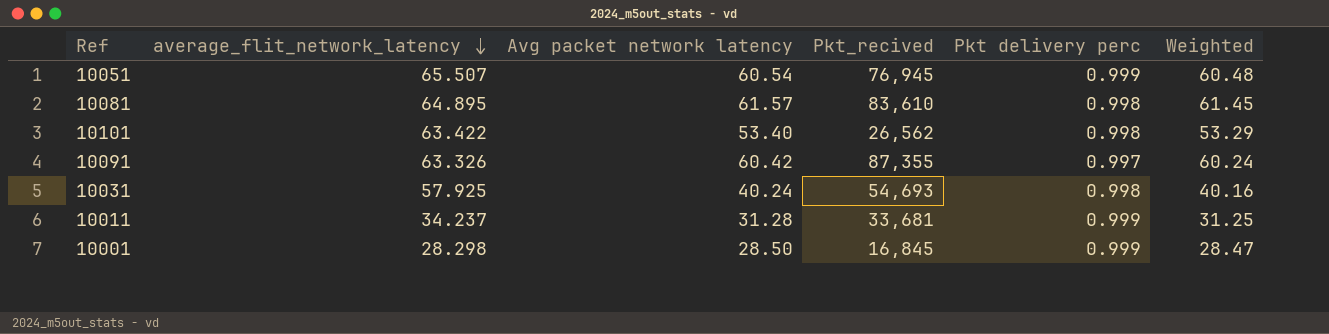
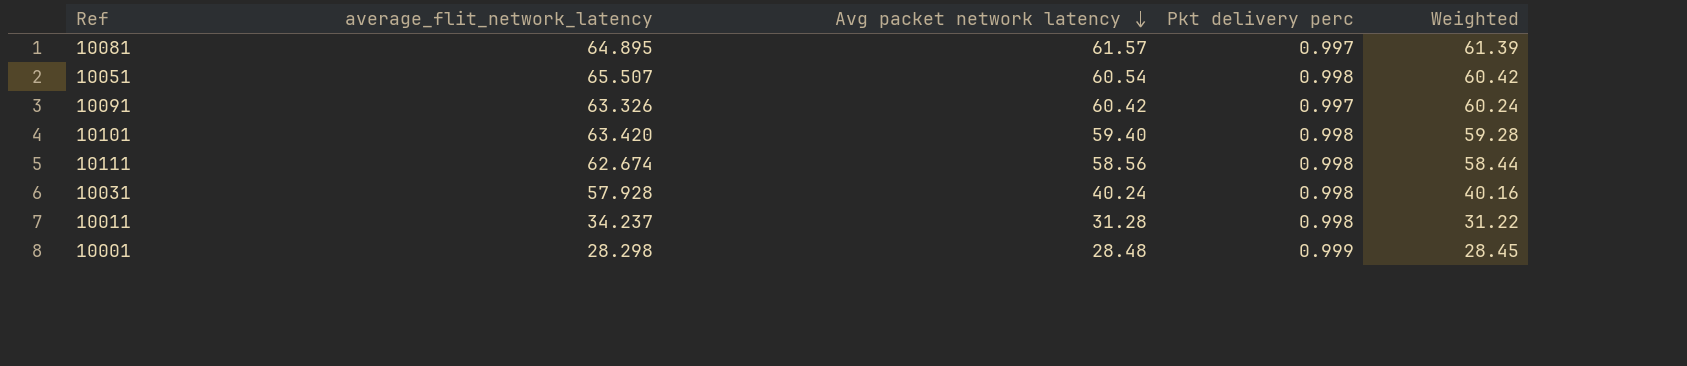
row order: average_flit_network_latency descending -> Avg packet network latency descending
column Pkt_recived | position: 4 -> none
10081 | Pkt delivery perc: 0.998 -> 0.997
10081 | Weighted: 61.45 -> 61.39
10051 | Pkt delivery perc: 0.999 -> 0.998
10051 | Weighted: 60.48 -> 60.42
10101 | average_flit_network_latency: 63.422 -> 63.420
10101 | Avg packet network latency: 53.40 -> 59.40
10101 | Weighted: 53.29 -> 59.28
row 10111: none -> 62.674 | 58.56 | 0.998 | 58.44
10031 | average_flit_network_latency: 57.925 -> 57.928
10011 | Pkt delivery perc: 0.999 -> 0.998
10011 | Weighted: 31.25 -> 31.22
10001 | Avg packet network latency: 28.50 -> 28.48
10001 | Weighted: 28.47 -> 28.45

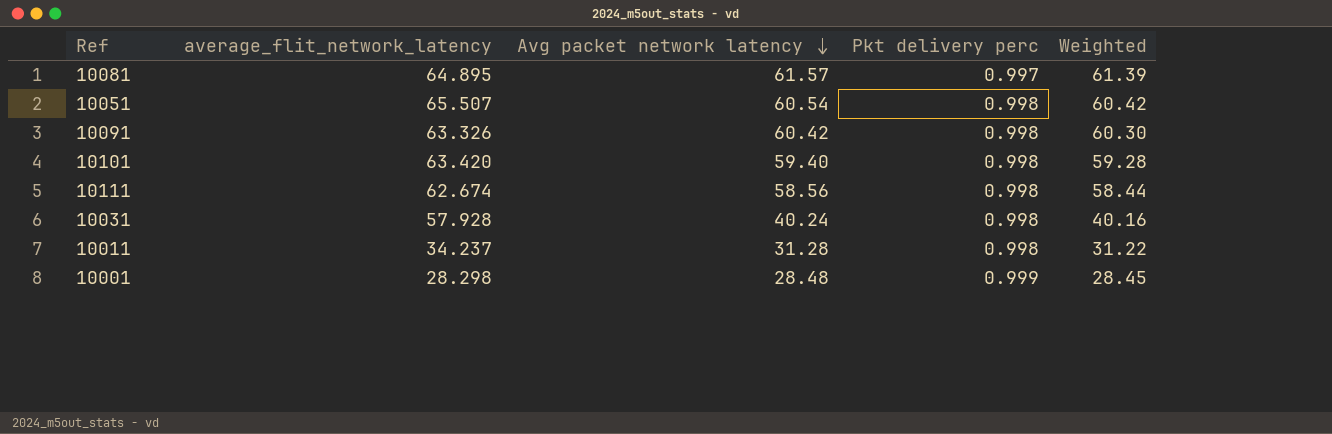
10091 | Pkt delivery perc: 0.997 -> 0.998
10091 | Weighted: 60.24 -> 60.30

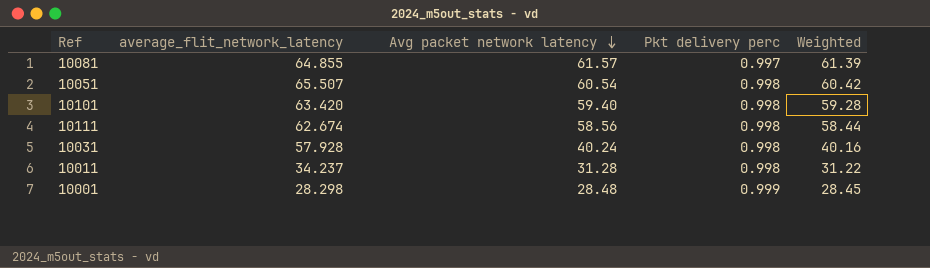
row 10091: 63.326 | 60.42 | 0.998 | 60.30 -> none
10081 | average_flit_network_latency: 64.895 -> 64.855

